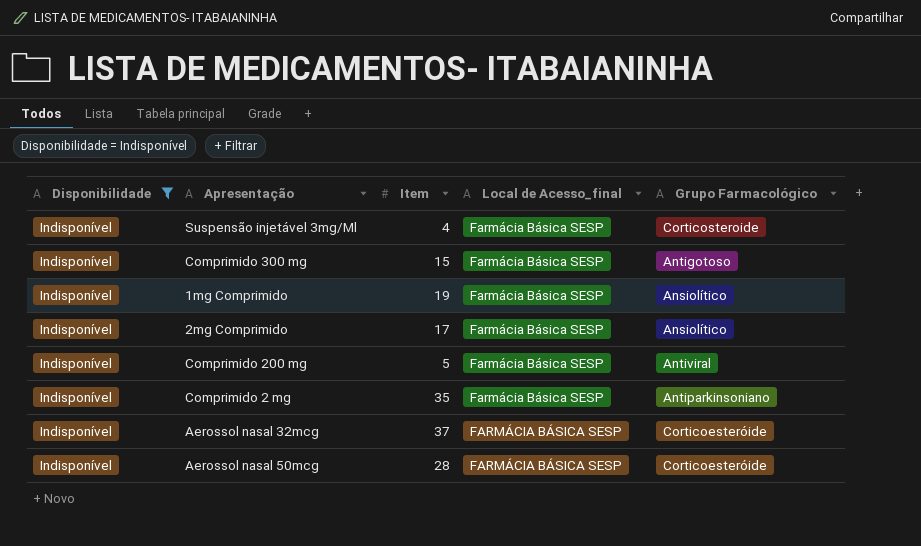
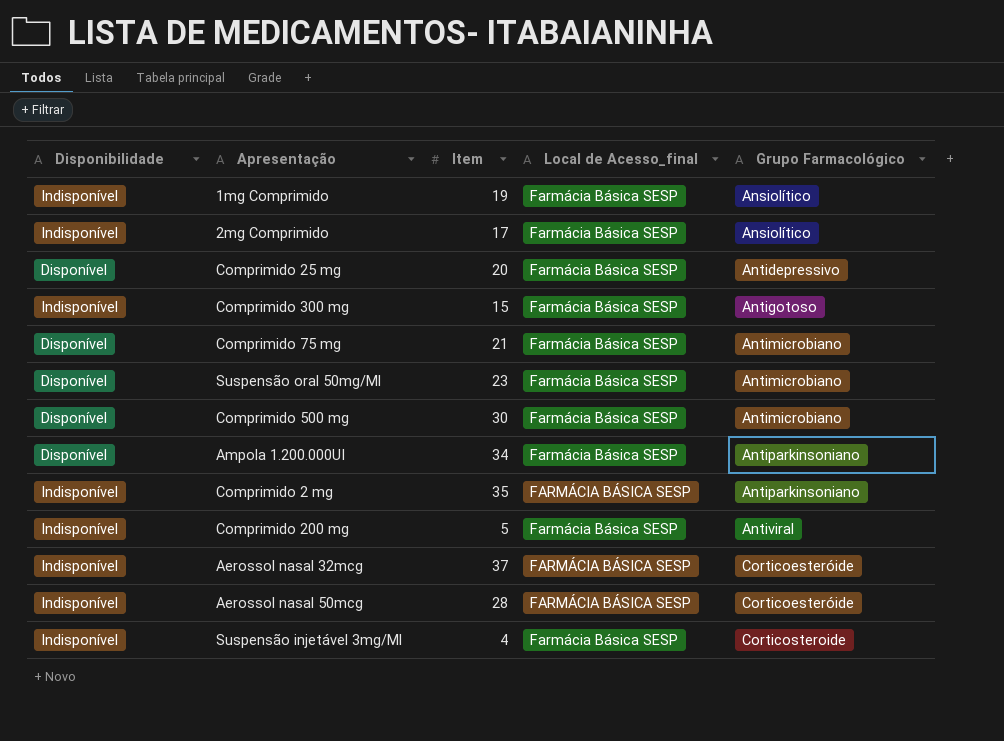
filter: Disponibilidade = Indisponível -> none
row order: none -> Grupo Farmacológico ascending
Comprimido 2 mg | Local de Acesso_final: Farmácia Básica SESP -> FARMÁCIA BÁSICA SESP

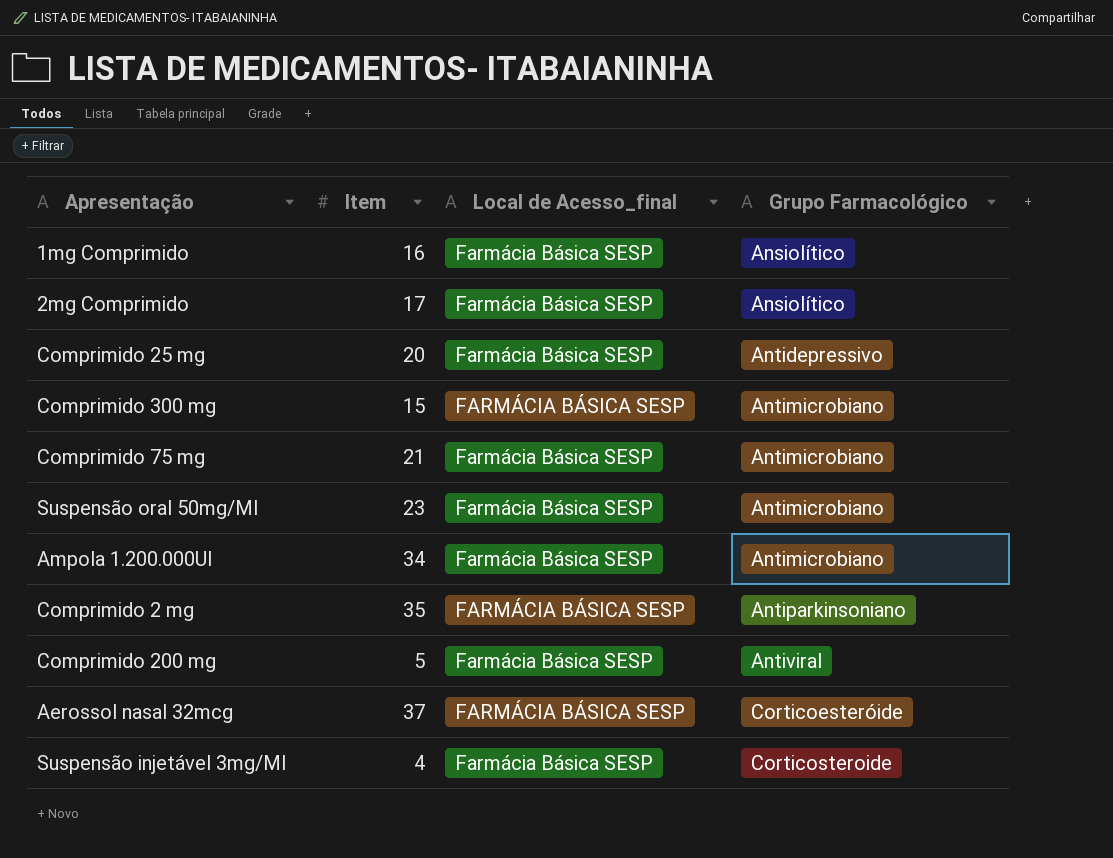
column Disponibilidade | position: 1 -> none
row Comprimido 500 mg: Disponível | 30 | Farmácia Básica SESP | Antimicrobiano -> none
row Aerossol nasal 50mcg: Indisponível | 28 | FARMÁCIA BÁSICA SESP | Corticoesteróide -> none
1mg Comprimido | Item: 19 -> 16
Comprimido 300 mg | Local de Acesso_final: Farmácia Básica SESP -> FARMÁCIA BÁSICA SESP
Comprimido 300 mg | Grupo Farmacológico: Antigotoso -> Antimicrobiano
Ampola 1.200.000UI | Grupo Farmacológico: Antiparkinsoniano -> Antimicrobiano

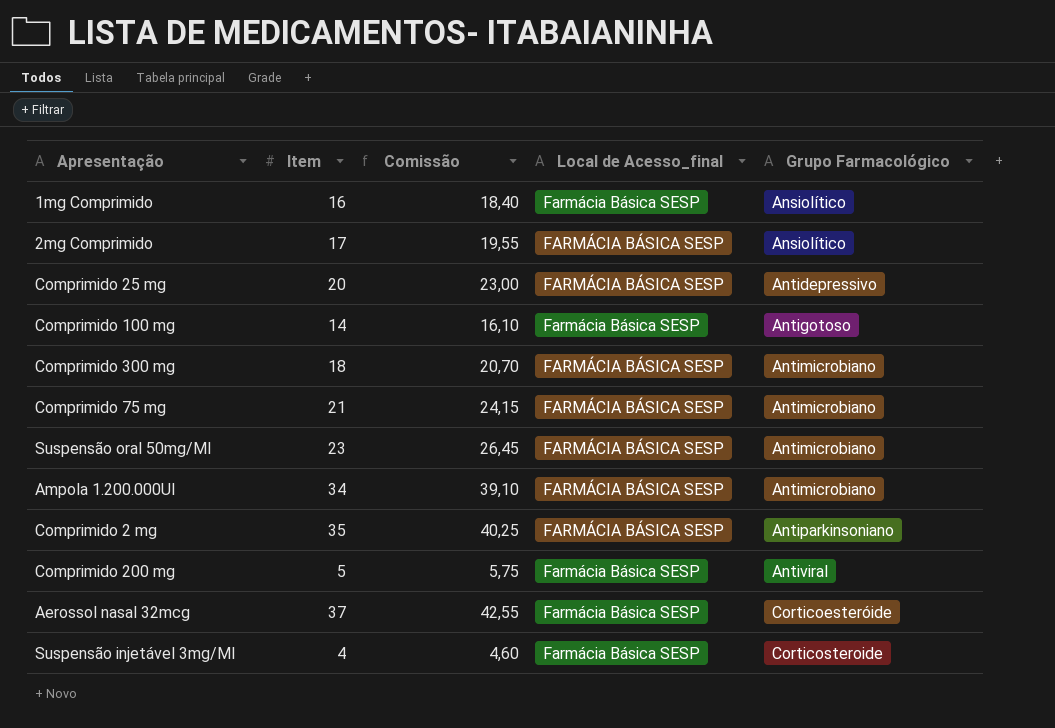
column Comissão | formula: none -> [Item] * 1,15
2mg Comprimido | Local de Acesso_final: Farmácia Básica SESP -> FARMÁCIA BÁSICA SESP
Comprimido 25 mg | Local de Acesso_final: Farmácia Básica SESP -> FARMÁCIA BÁSICA SESP
row Comprimido 100 mg: none -> 14 | 16,10 | Farmácia Básica SESP | Antigotoso
Comprimido 300 mg | Item: 15 -> 18
Comprimido 75 mg | Local de Acesso_final: Farmácia Básica SESP -> FARMÁCIA BÁSICA SESP
Suspensão oral 50mg/Ml | Local de Acesso_final: Farmácia Básica SESP -> FARMÁCIA BÁSICA SESP
Ampola 1.200.000UI | Local de Acesso_final: Farmácia Básica SESP -> FARMÁCIA BÁSICA SESP
Aerossol nasal 32mcg | Local de Acesso_final: FARMÁCIA BÁSICA SESP -> Farmácia Básica SESP

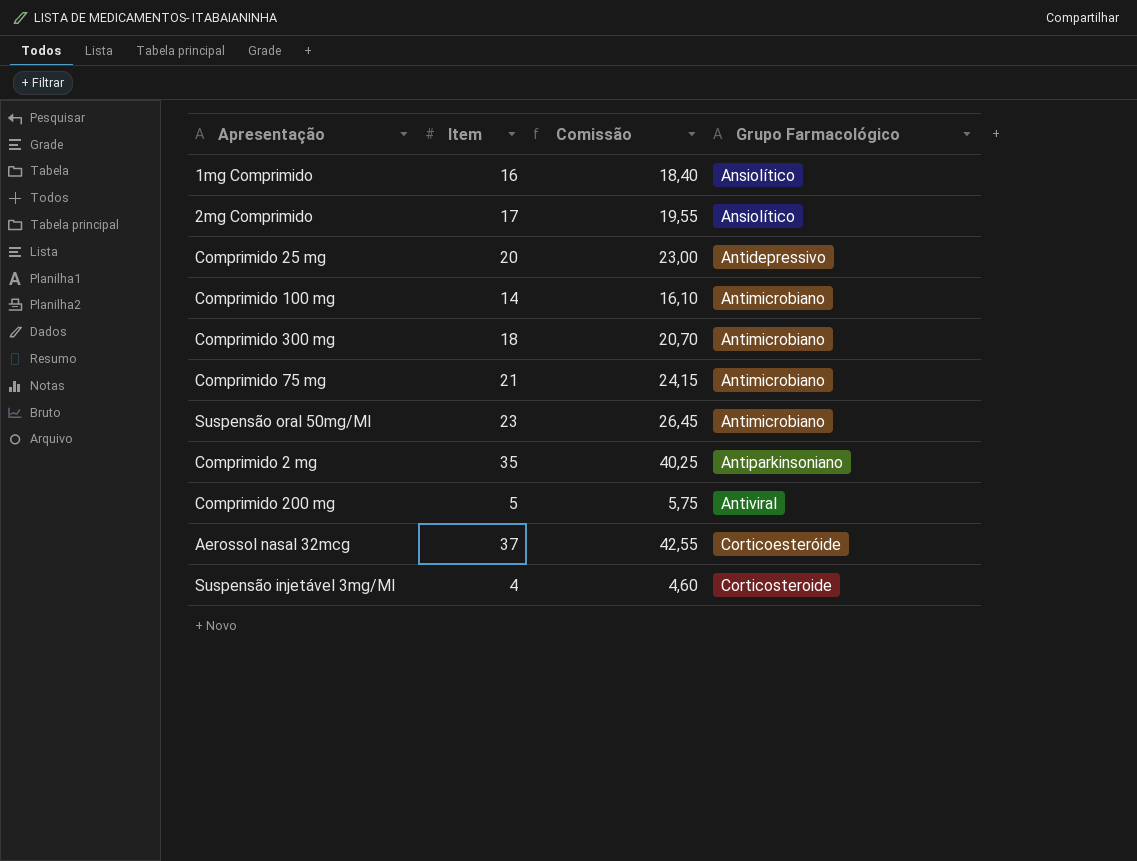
column Local de Acesso_final | position: 4 -> none
row Ampola 1.200.000UI: 34 | 39,10 | FARMÁCIA BÁSICA SESP | Antimicrobiano -> none
Comprimido 100 mg | Grupo Farmacológico: Antigotoso -> Antimicrobiano

